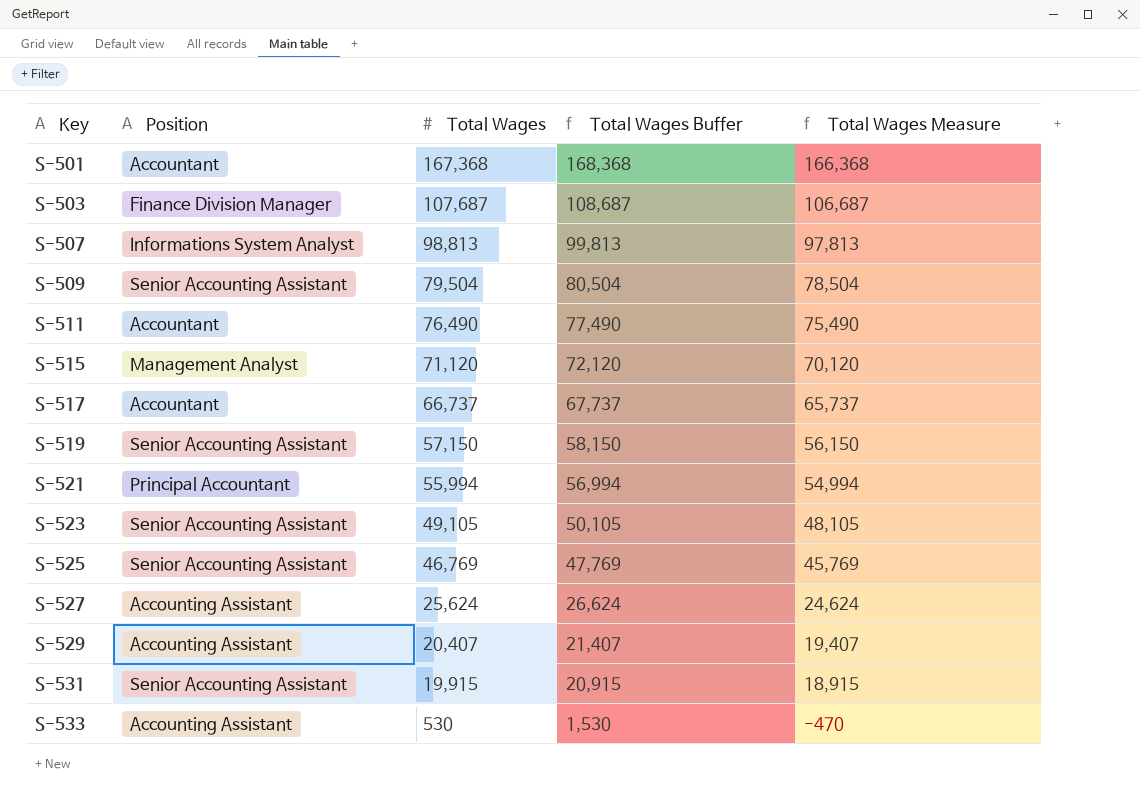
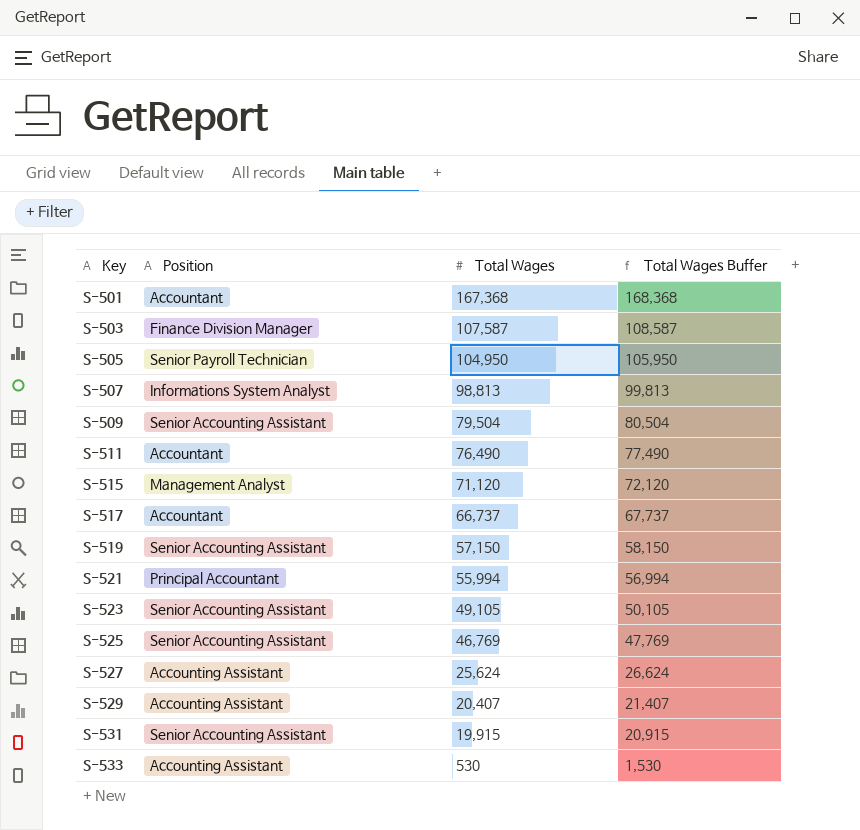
column Total Wages Measure | formula: [Total Wages] - 1000 -> none
S-503 | Total Wages: 107,687 -> 107,587
S-503 | Total Wages Buffer: 108,687 -> 108,587
row S-505: none -> Senior Payroll Technician | 104,950 | 105,950

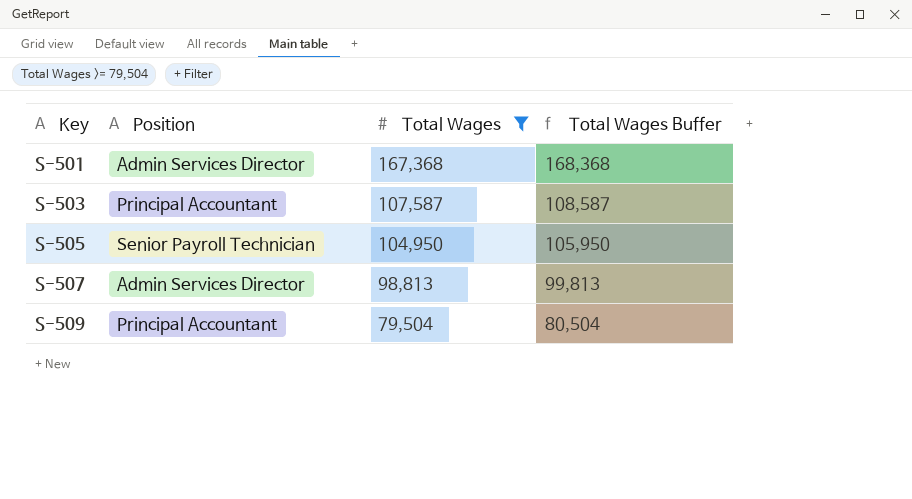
filter: none -> Total Wages >= 79,504
S-501 | Position: Accountant -> Admin Services Director
S-503 | Position: Finance Division Manager -> Principal Accountant
S-507 | Position: Informations System Analyst -> Admin Services Director
S-509 | Position: Senior Accounting Assistant -> Principal Accountant

